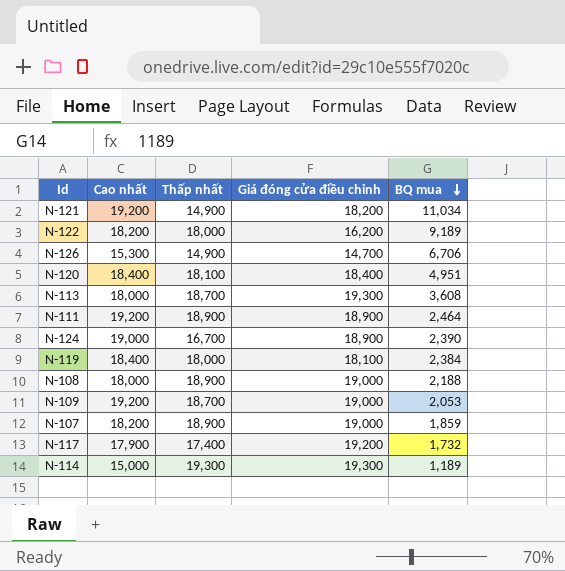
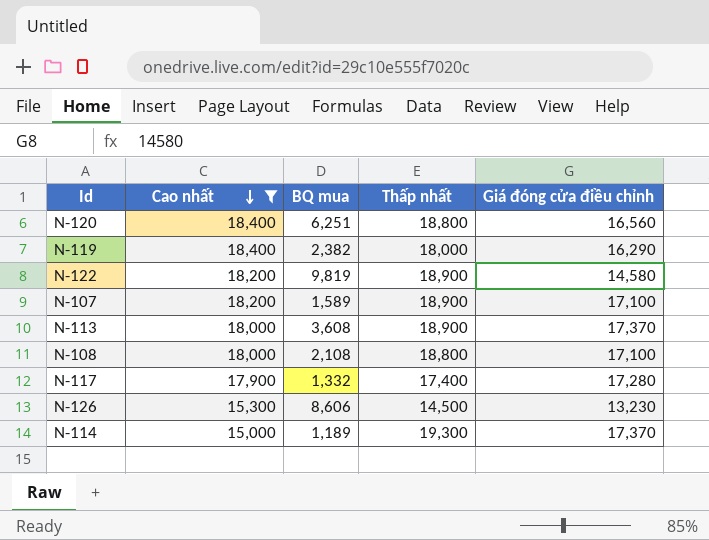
filter: none -> Cao nhất <= 18,400
row order: BQ mua descending -> Cao nhất descending
column BQ mua | position: 5 -> 3
N-120 | BQ mua: 4,951 -> 6,251
N-120 | Thấp nhất: 18,100 -> 18,800
N-120 | Giá đóng cửa điều chỉnh: 18,400 -> 16,560
N-119 | BQ mua: 2,384 -> 2,382
N-119 | Giá đóng cửa điều chỉnh: 18,100 -> 16,290
N-122 | BQ mua: 9,189 -> 9,819
N-122 | Thấp nhất: 18,000 -> 18,900
N-122 | Giá đóng cửa điều chỉnh: 16,200 -> 14,580
N-107 | BQ mua: 1,859 -> 1,589
N-107 | Giá đóng cửa điều chỉnh: 19,000 -> 17,100
N-113 | Thấp nhất: 18,700 -> 18,900
N-113 | Giá đóng cửa điều chỉnh: 19,300 -> 17,370
N-108 | BQ mua: 2,188 -> 2,108
N-108 | Thấp nhất: 18,900 -> 18,800
N-108 | Giá đóng cửa điều chỉnh: 19,000 -> 17,100
N-117 | BQ mua: 1,732 -> 1,332
N-117 | Giá đóng cửa điều chỉnh: 19,200 -> 17,280
N-126 | BQ mua: 6,706 -> 8,606
N-126 | Thấp nhất: 14,900 -> 14,500
N-126 | Giá đóng cửa điều chỉnh: 14,700 -> 13,230
N-114 | Giá đóng cửa điều chỉnh: 19,300 -> 17,370

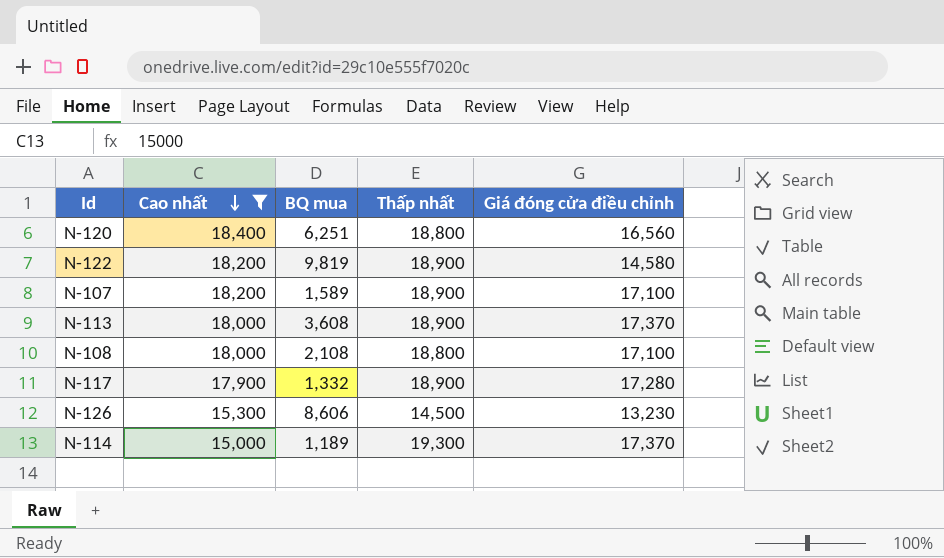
row N-119: 18,400 | 2,382 | 18,000 | 16,290 -> none
N-117 | Thấp nhất: 17,400 -> 18,900

